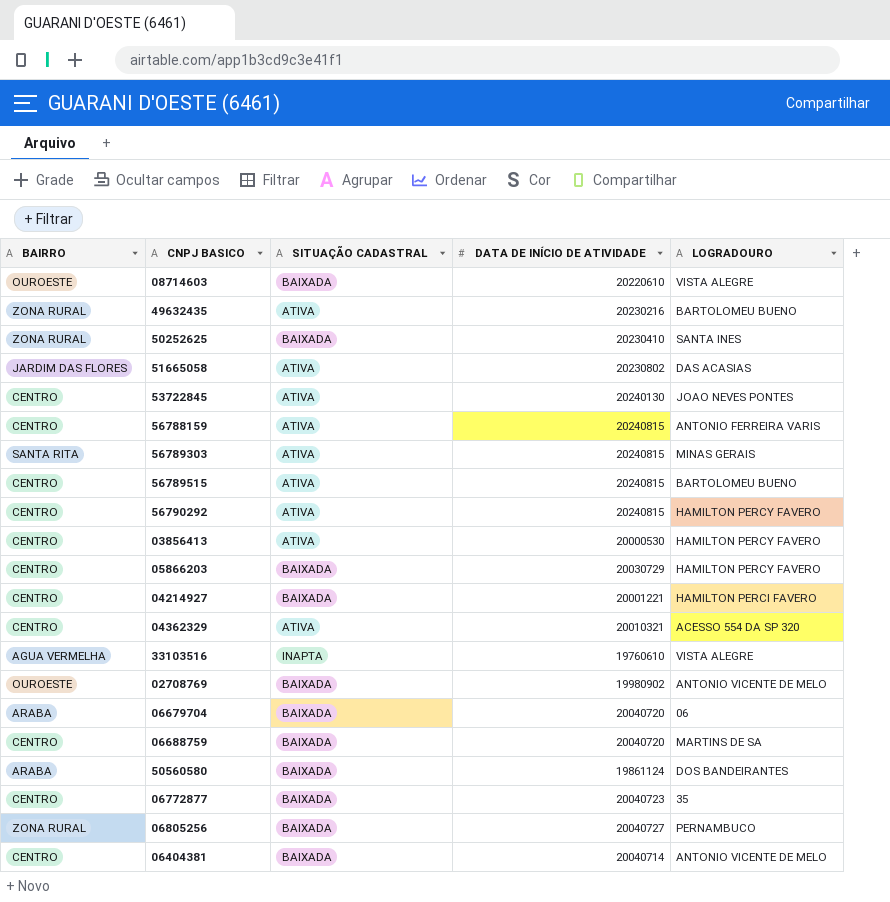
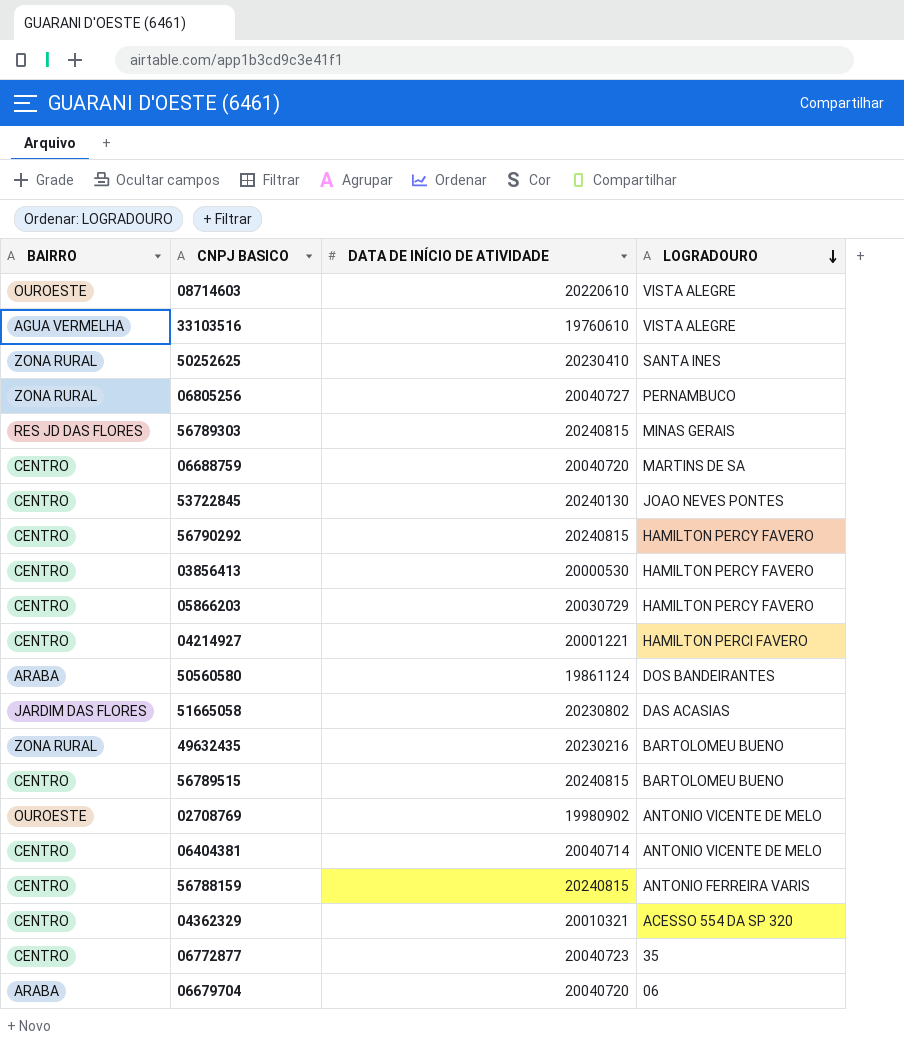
row order: none -> LOGRADOURO descending
column SITUAÇÃO CADASTRAL | position: 3 -> none
56789303 | BAIRRO: SANTA RITA -> RES JD DAS FLORES

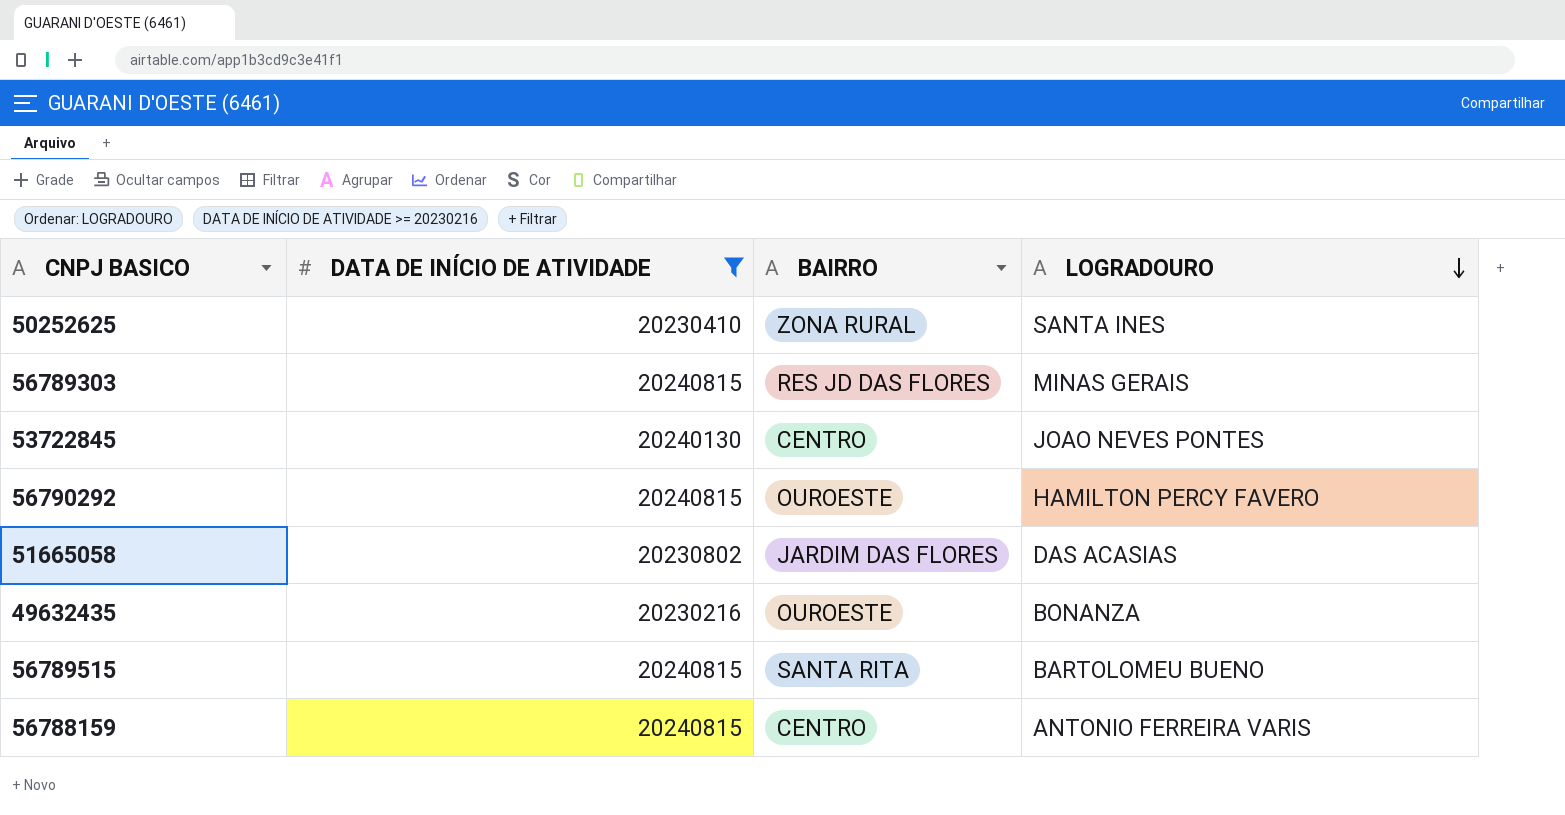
filter: none -> DATA DE INÍCIO DE ATIVIDADE >= 20230216
column BAIRRO | position: 1 -> 3
56790292 | BAIRRO: CENTRO -> OUROESTE
49632435 | BAIRRO: ZONA RURAL -> OUROESTE
49632435 | LOGRADOURO: BARTOLOMEU BUENO -> BONANZA
56789515 | BAIRRO: CENTRO -> SANTA RITA

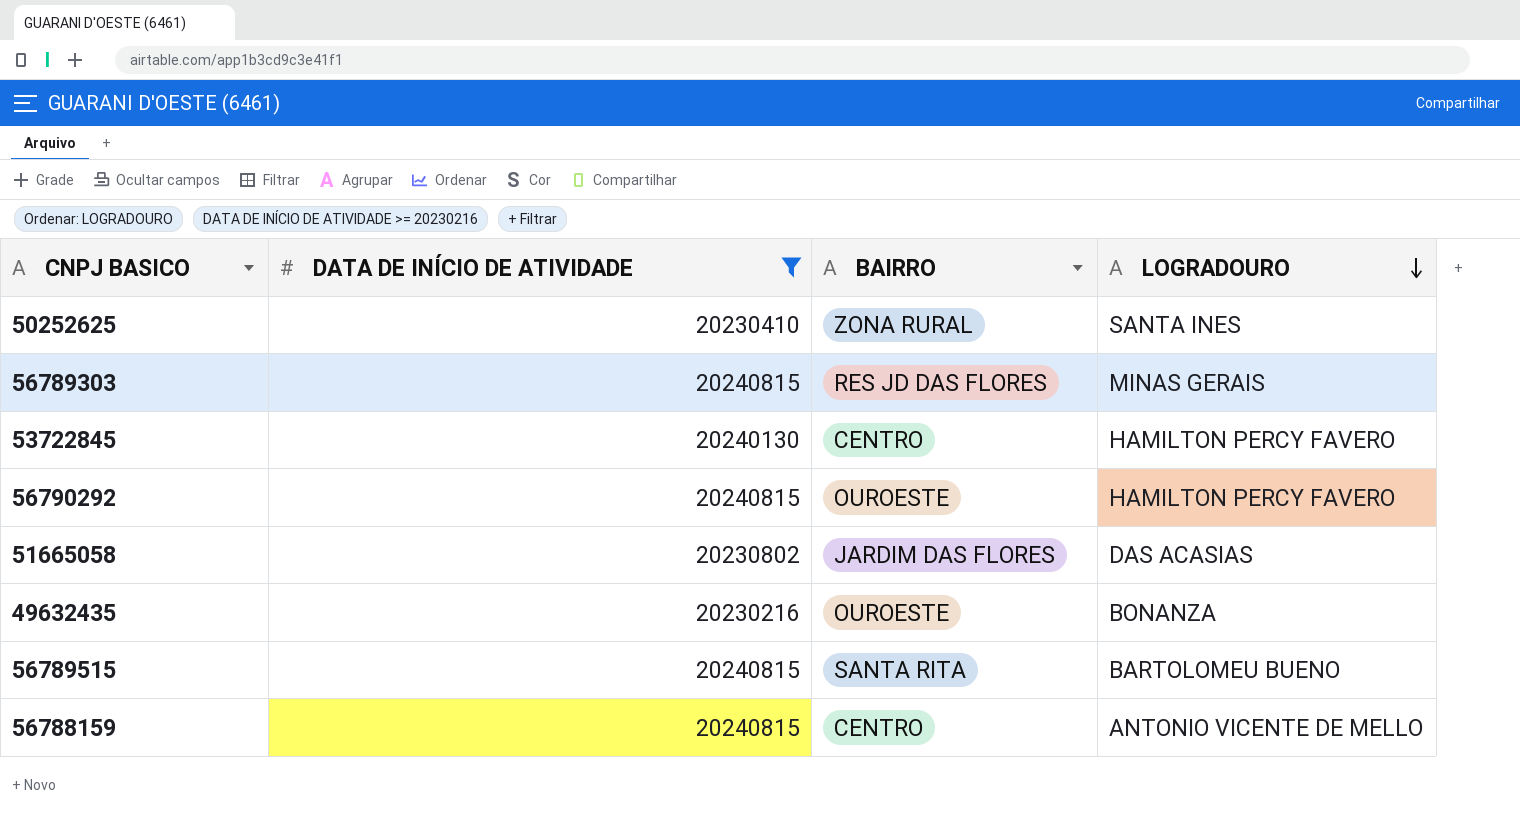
53722845 | LOGRADOURO: JOAO NEVES PONTES -> HAMILTON PERCY FAVERO
56788159 | LOGRADOURO: ANTONIO FERREIRA VARIS -> ANTONIO VICENTE DE MELLO

